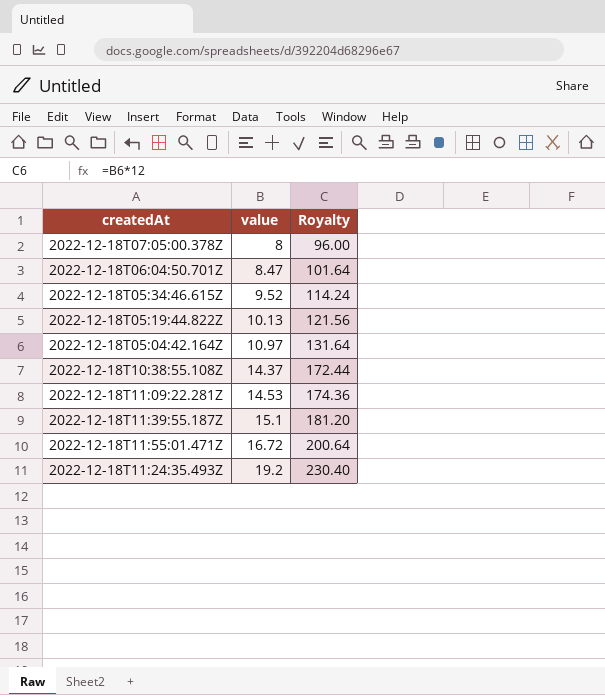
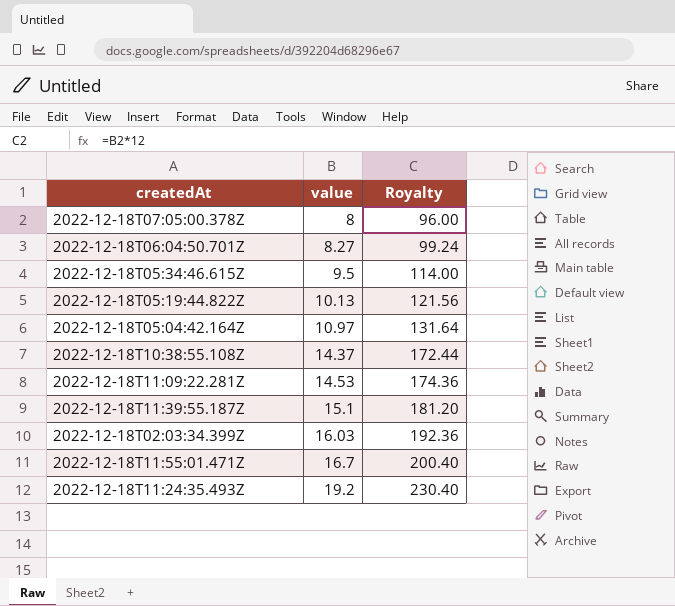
2022-12-18T06:04:50.701Z | value: 8.47 -> 8.27
2022-12-18T06:04:50.701Z | Royalty: 101.64 -> 99.24
2022-12-18T05:34:46.615Z | value: 9.52 -> 9.5
2022-12-18T05:34:46.615Z | Royalty: 114.24 -> 114.00
row 2022-12-18T02:03:34.399Z: none -> 16.03 | 192.36
2022-12-18T11:55:01.471Z | value: 16.72 -> 16.7
2022-12-18T11:55:01.471Z | Royalty: 200.64 -> 200.40

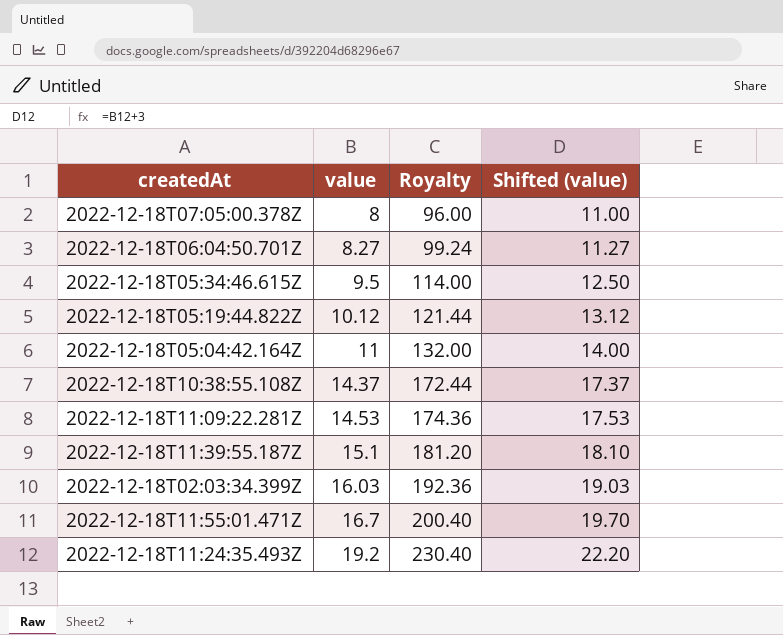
column Shifted (value) | formula: none -> [value] + 3
2022-12-18T05:19:44.822Z | value: 10.13 -> 10.12
2022-12-18T05:19:44.822Z | Royalty: 121.56 -> 121.44
2022-12-18T05:04:42.164Z | value: 10.97 -> 11
2022-12-18T05:04:42.164Z | Royalty: 131.64 -> 132.00

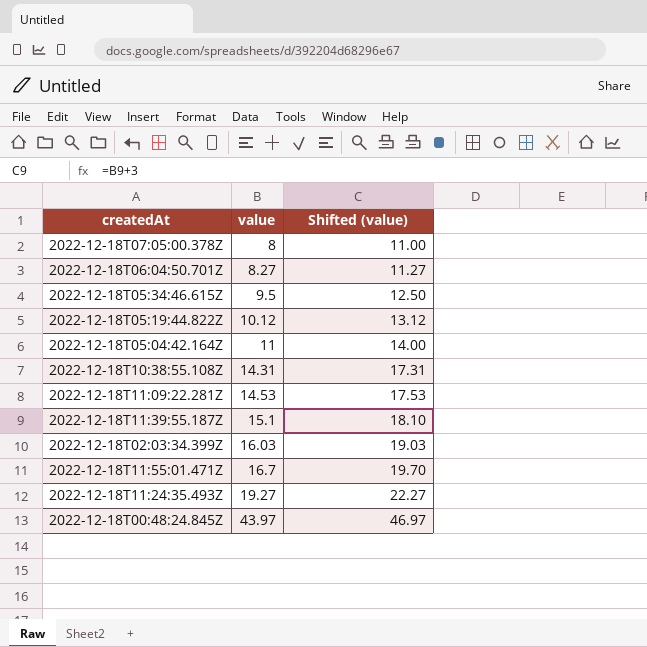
column Royalty | formula: [value] * 12 -> none
2022-12-18T10:38:55.108Z | value: 14.37 -> 14.31
2022-12-18T10:38:55.108Z | Shifted (value): 17.37 -> 17.31
2022-12-18T11:24:35.493Z | value: 19.2 -> 19.27
2022-12-18T11:24:35.493Z | Shifted (value): 22.20 -> 22.27
row 2022-12-18T00:48:24.845Z: none -> 43.97 | 46.97

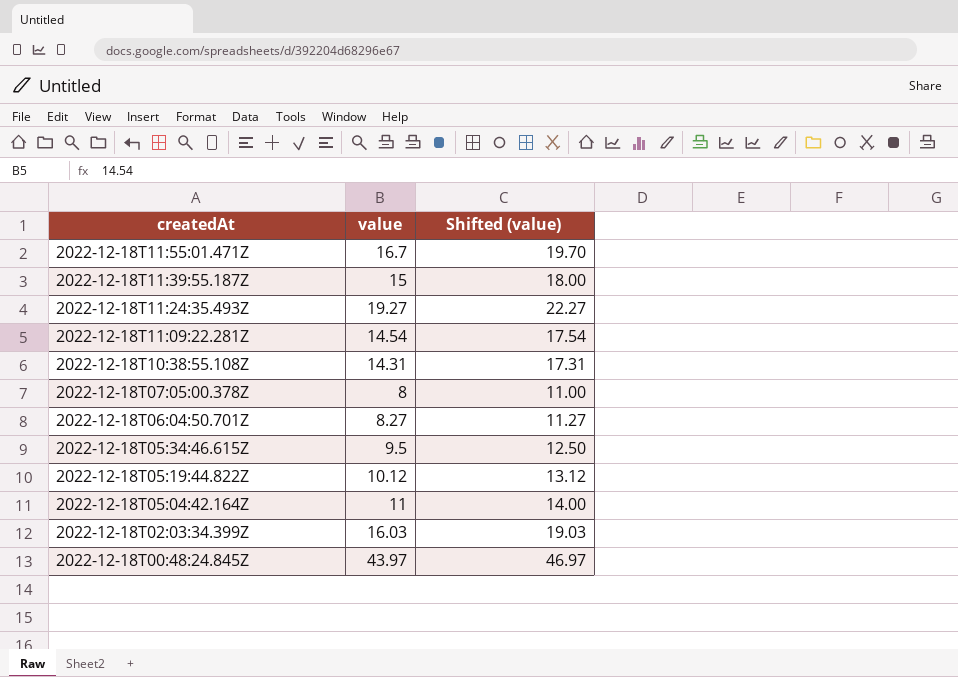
row order: value ascending -> createdAt descending
2022-12-18T11:39:55.187Z | value: 15.1 -> 15
2022-12-18T11:39:55.187Z | Shifted (value): 18.10 -> 18.00
2022-12-18T11:09:22.281Z | value: 14.53 -> 14.54
2022-12-18T11:09:22.281Z | Shifted (value): 17.53 -> 17.54

